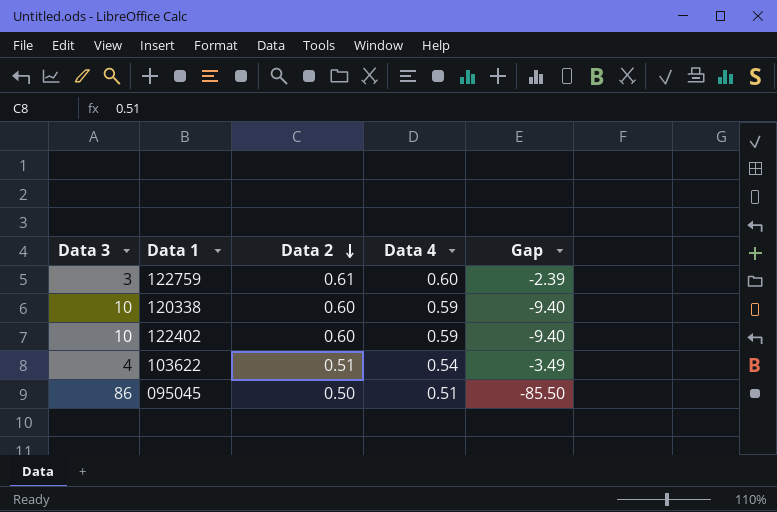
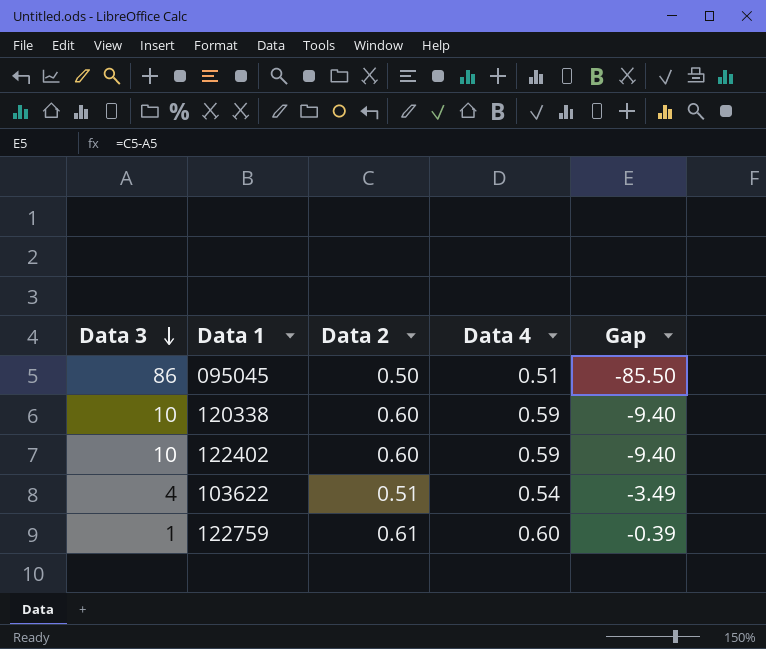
row order: Data 2 descending -> Data 3 descending
122759 | Data 3: 3 -> 1
122759 | Gap: -2.39 -> -0.39

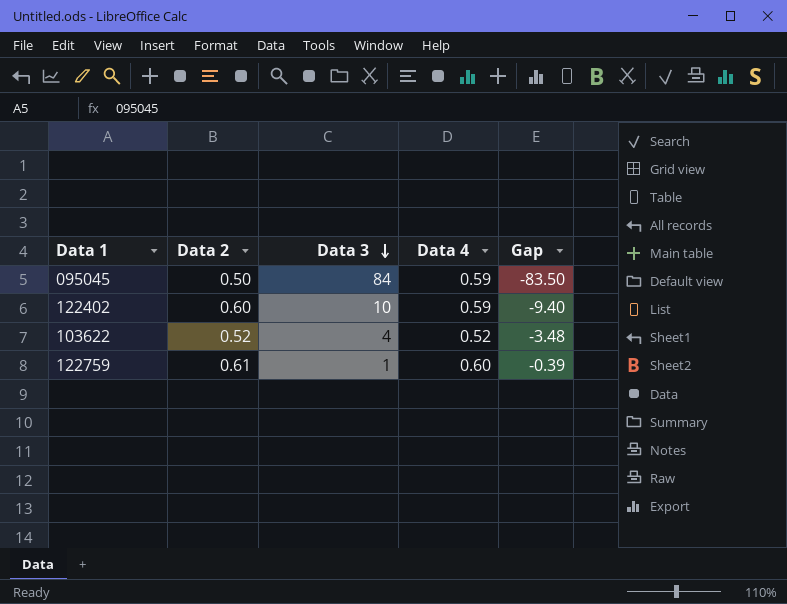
column Data 3 | position: 1 -> 3
row 120338: 10 | 0.60 | 0.59 | -9.40 -> none
095045 | Data 3: 86 -> 84
095045 | Data 4: 0.51 -> 0.59
095045 | Gap: -85.50 -> -83.50
103622 | Data 2: 0.51 -> 0.52
103622 | Data 4: 0.54 -> 0.52
103622 | Gap: -3.49 -> -3.48

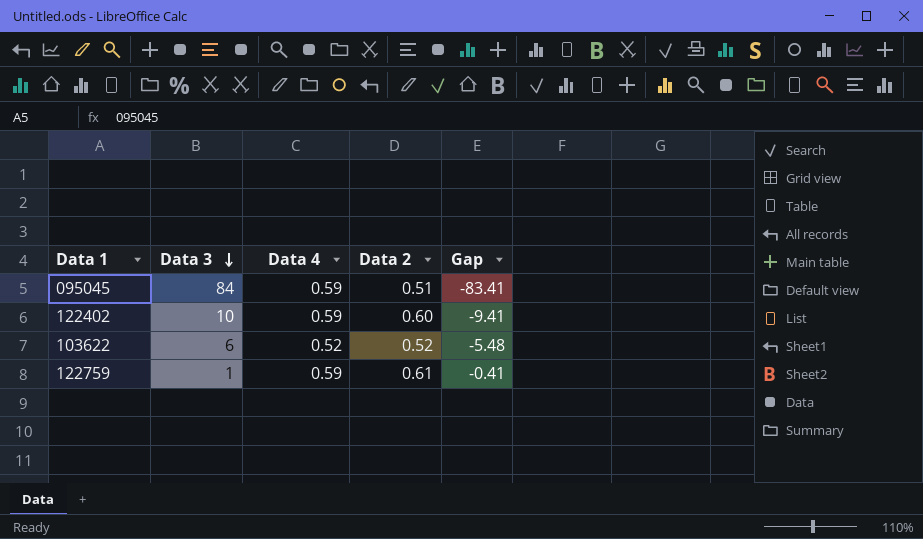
column Data 2 | position: 2 -> 4
column Gap | formula: [Data 2] - [Data 3] -> [Data 4] - [Data 3]
095045 | Data 2: 0.50 -> 0.51
103622 | Data 3: 4 -> 6
122759 | Data 4: 0.60 -> 0.59

